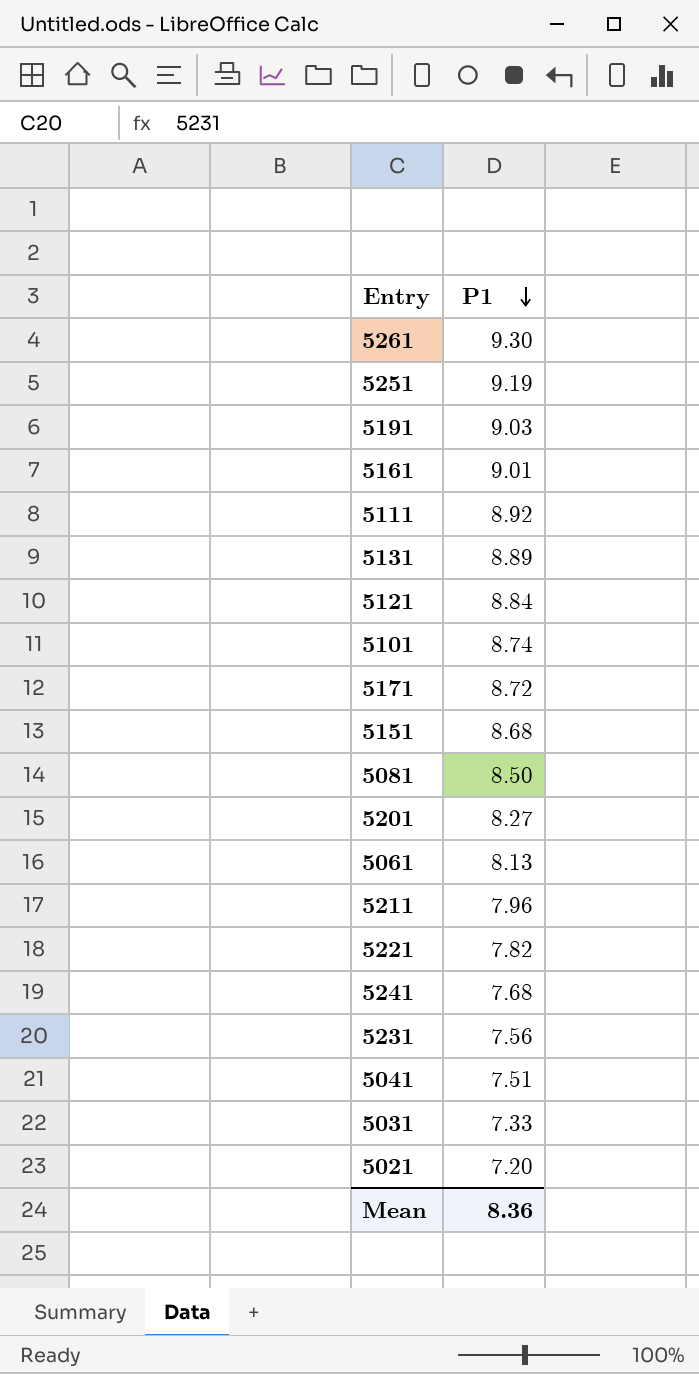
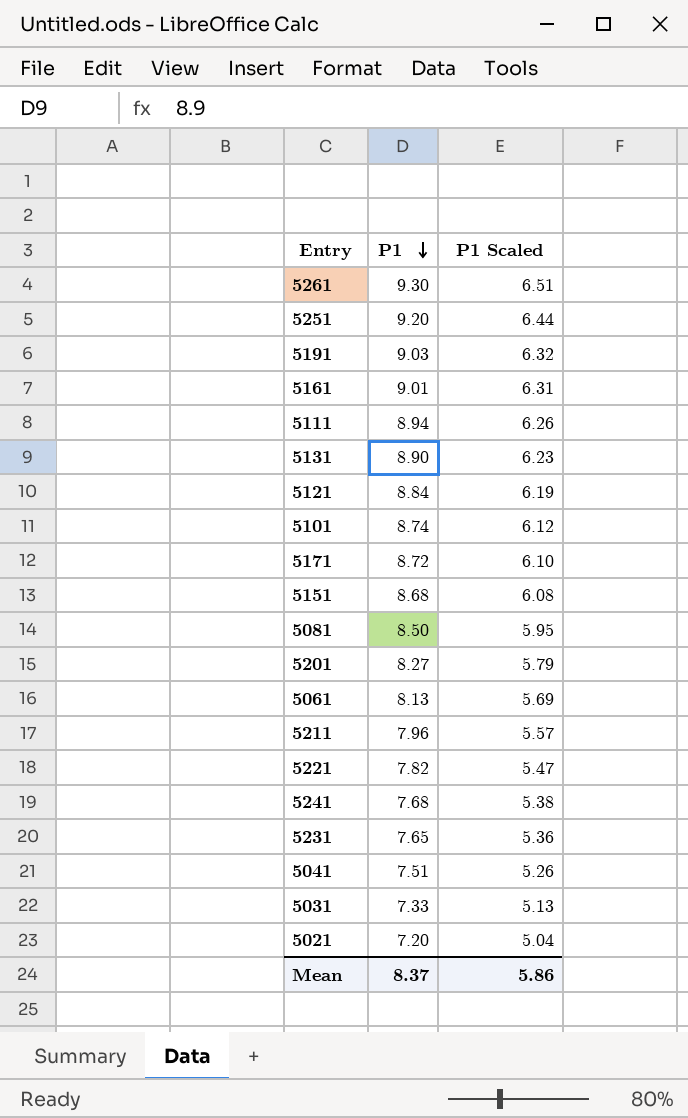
column P1 Scaled | formula: none -> [P1] * 0.7
5251 | P1: 9.19 -> 9.20
5111 | P1: 8.92 -> 8.94
5131 | P1: 8.89 -> 8.90
5231 | P1: 7.56 -> 7.65
Mean | P1: 8.36 -> 8.37

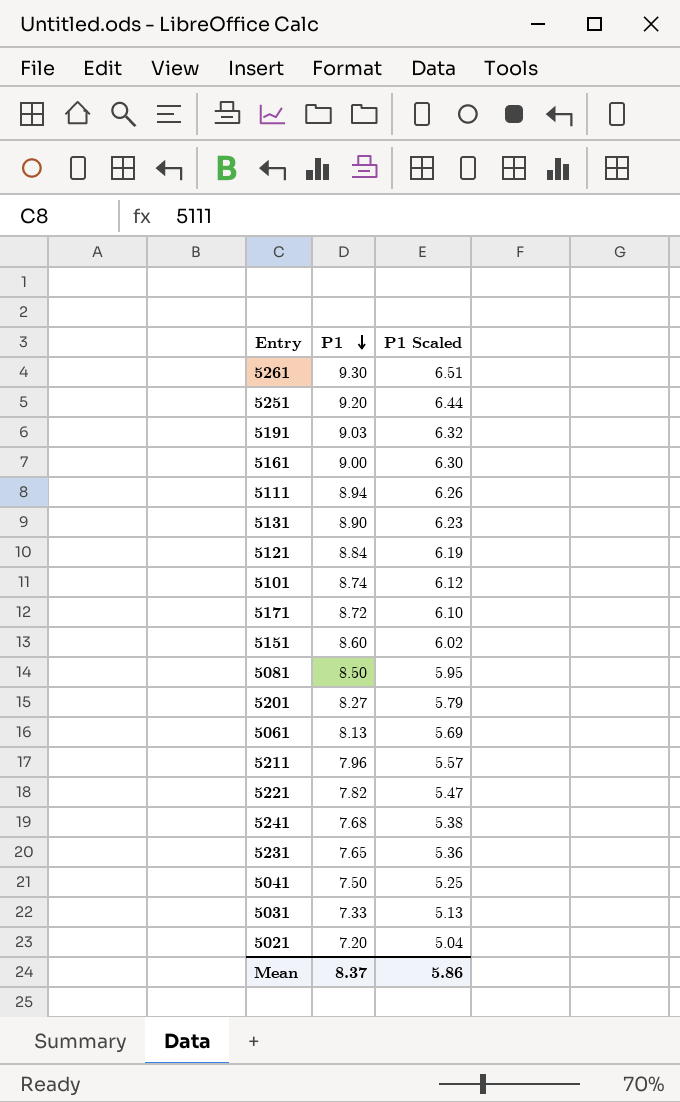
5161 | P1: 9.01 -> 9.00
5161 | P1 Scaled: 6.31 -> 6.30
5151 | P1: 8.68 -> 8.60
5151 | P1 Scaled: 6.08 -> 6.02
5041 | P1: 7.51 -> 7.50
5041 | P1 Scaled: 5.26 -> 5.25

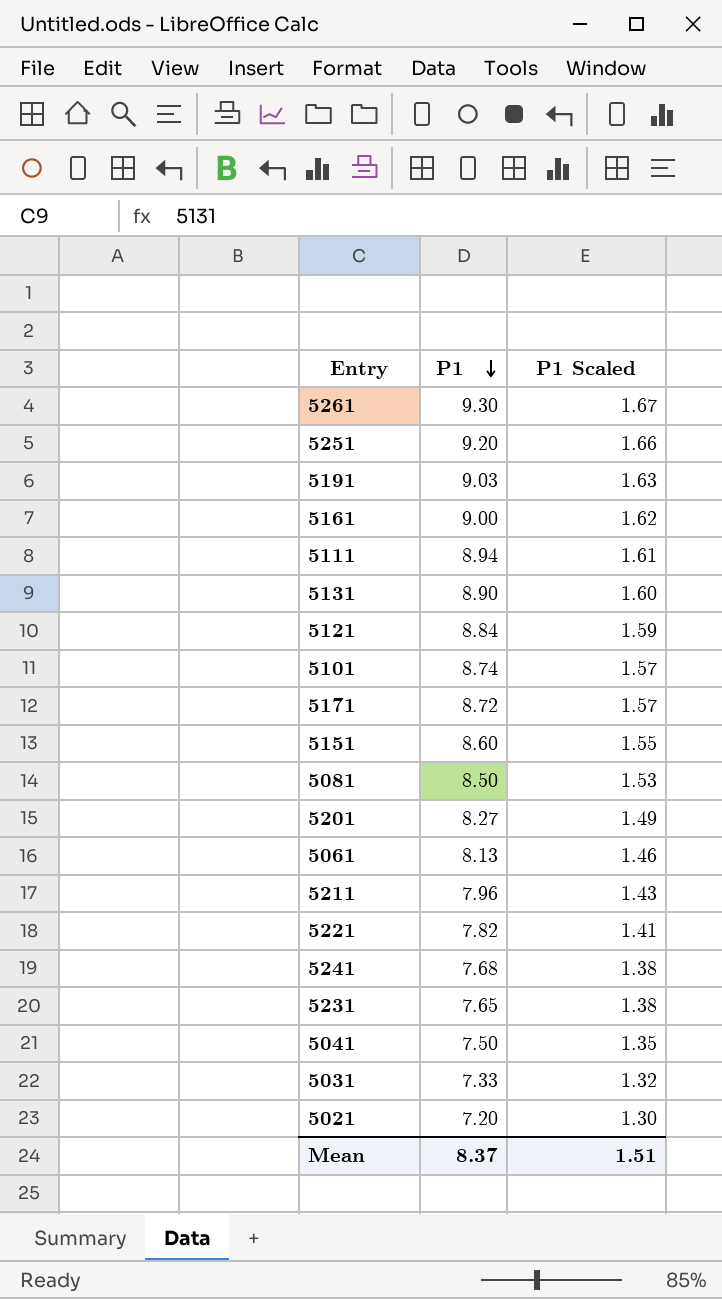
column P1 Scaled | formula: [P1] * 0.7 -> [P1] * 0.18
Mean | P1 Scaled: 5.86 -> 1.51

